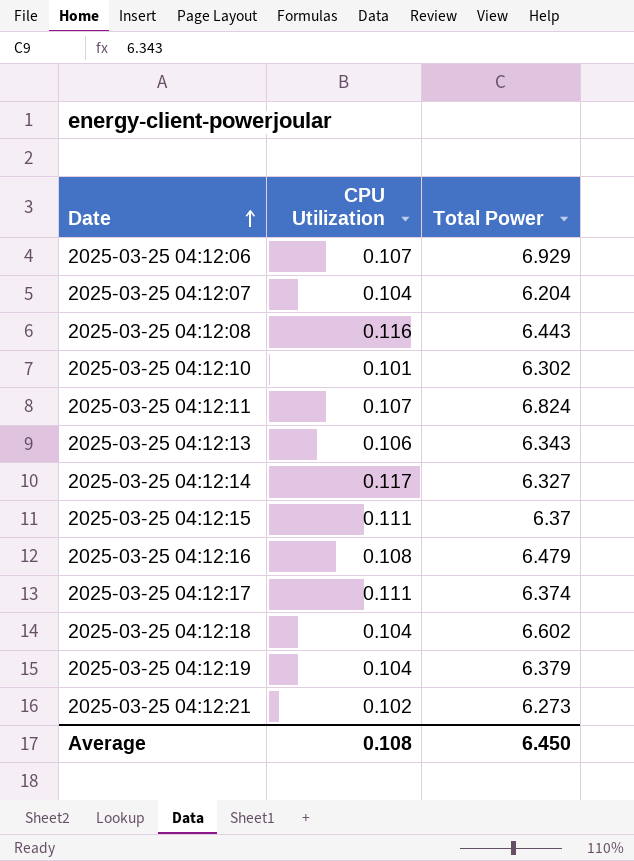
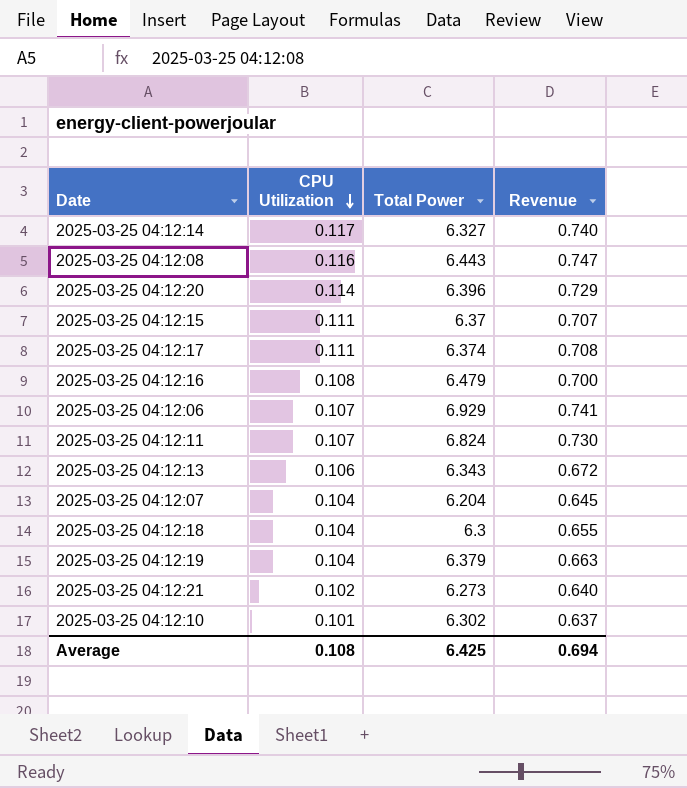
row order: Date ascending -> CPU Utilization descending
column Revenue | formula: none -> [CPU Utilization] * [Total Power]
row 2025-03-25 04:12:20: none -> 0.114 | 6.396 | 0.729
2025-03-25 04:12:18 | Total Power: 6.602 -> 6.3
Average | Total Power: 6.450 -> 6.425

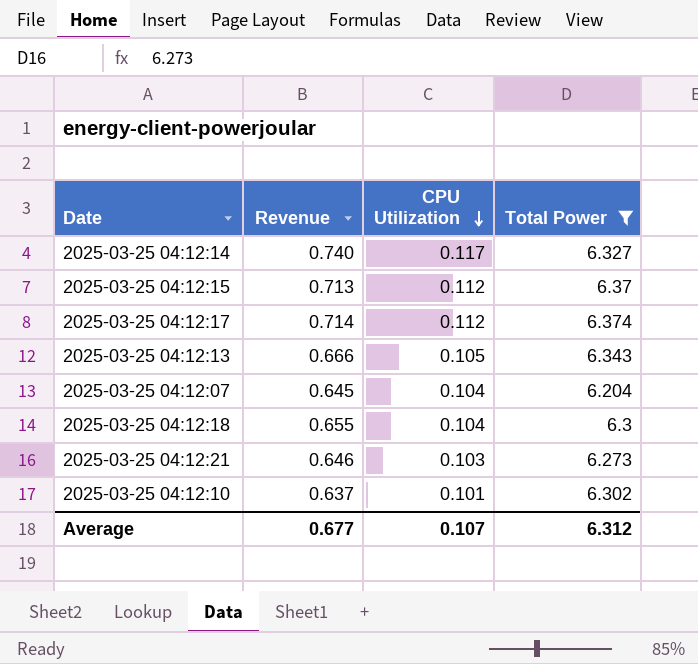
filter: none -> Total Power <= 6.374
column Revenue | position: 4 -> 2
2025-03-25 04:12:15 | Revenue: 0.707 -> 0.713
2025-03-25 04:12:15 | CPU Utilization: 0.111 -> 0.112
2025-03-25 04:12:17 | Revenue: 0.708 -> 0.714
2025-03-25 04:12:17 | CPU Utilization: 0.111 -> 0.112
2025-03-25 04:12:13 | Revenue: 0.672 -> 0.666
2025-03-25 04:12:13 | CPU Utilization: 0.106 -> 0.105
2025-03-25 04:12:21 | Revenue: 0.640 -> 0.646
2025-03-25 04:12:21 | CPU Utilization: 0.102 -> 0.103
Average | Revenue: 0.694 -> 0.677
Average | CPU Utilization: 0.108 -> 0.107
Average | Total Power: 6.425 -> 6.312

